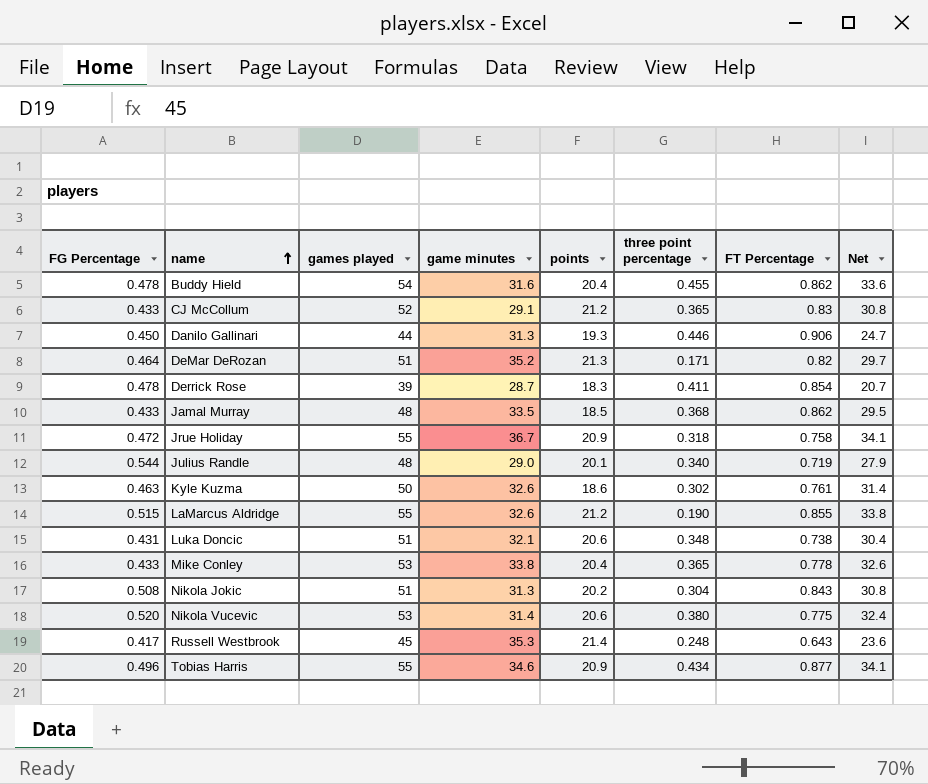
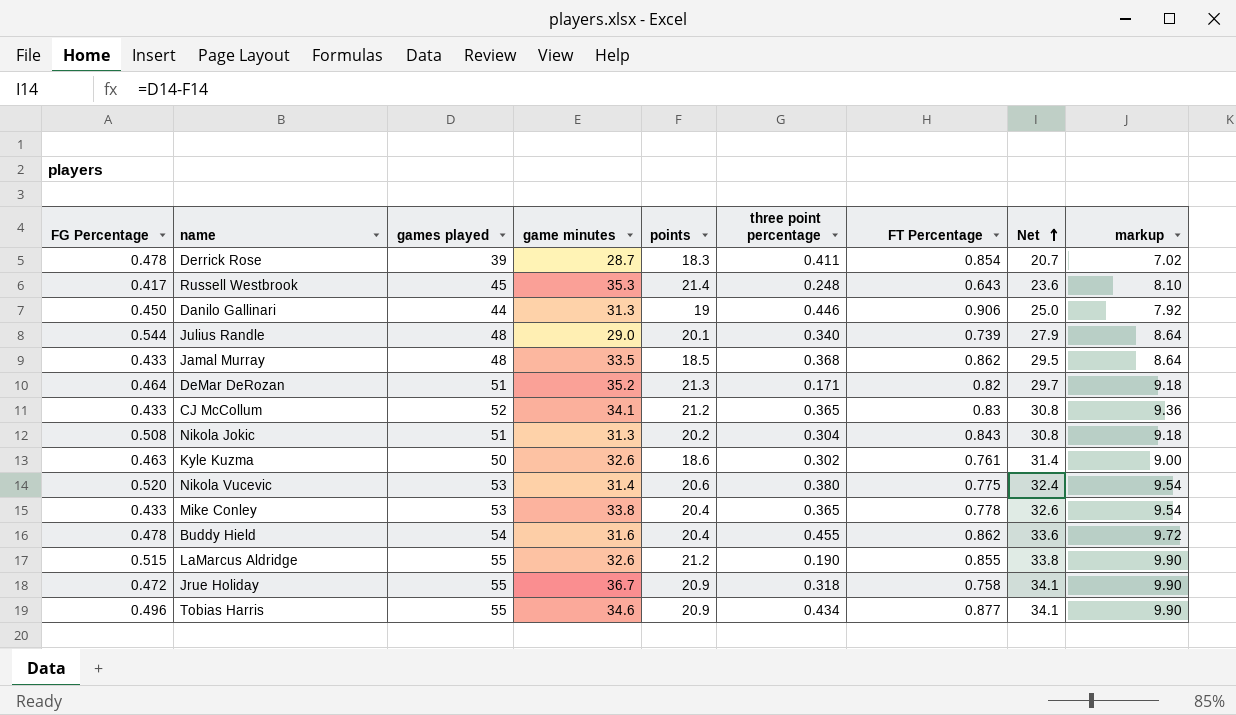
row order: name ascending -> Net ascending
column markup | formula: none -> [games played] * 0.18
row Luka Doncic: 0.431 | 51 | 32.1 | 20.6 | 0.348 | 0.738 | 30.4 -> none
Danilo Gallinari | points: 19.3 -> 19
Danilo Gallinari | Net: 24.7 -> 25.0
Julius Randle | FT Percentage: 0.719 -> 0.739
CJ McCollum | game minutes: 29.1 -> 34.1

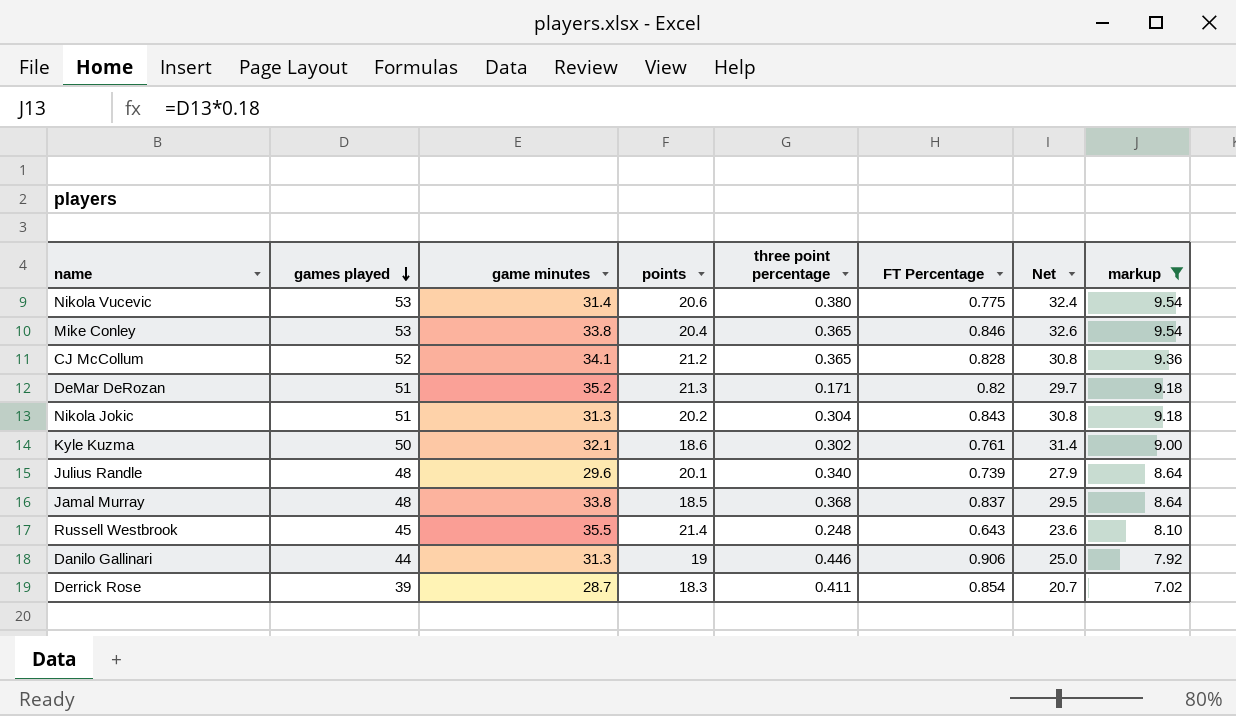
filter: none -> markup <= 9.54
row order: Net ascending -> games played descending
column FG Percentage | position: 1 -> none
Mike Conley | FT Percentage: 0.778 -> 0.846
CJ McCollum | FT Percentage: 0.83 -> 0.828
Kyle Kuzma | game minutes: 32.6 -> 32.1
Julius Randle | game minutes: 29.0 -> 29.6
Jamal Murray | game minutes: 33.5 -> 33.8
Jamal Murray | FT Percentage: 0.862 -> 0.837
Russell Westbrook | game minutes: 35.3 -> 35.5

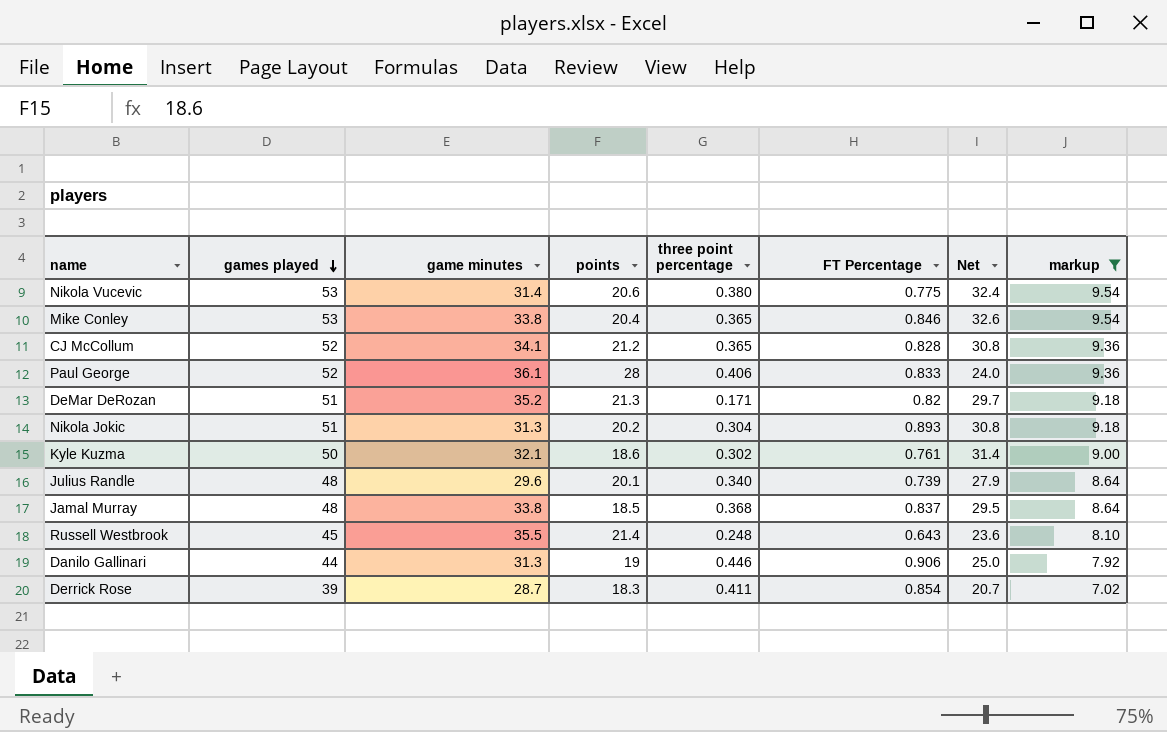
row Paul George: none -> 52 | 36.1 | 28 | 0.406 | 0.833 | 24.0 | 9.36
Nikola Jokic | FT Percentage: 0.843 -> 0.893

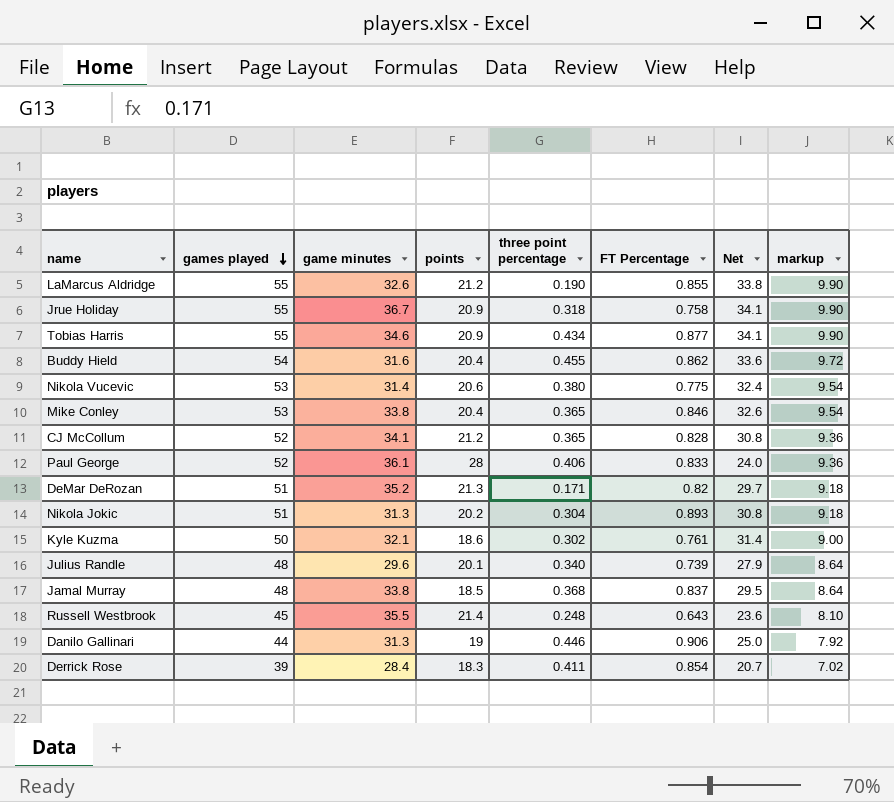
filter: markup <= 9.54 -> none
Derrick Rose | game minutes: 28.7 -> 28.4

